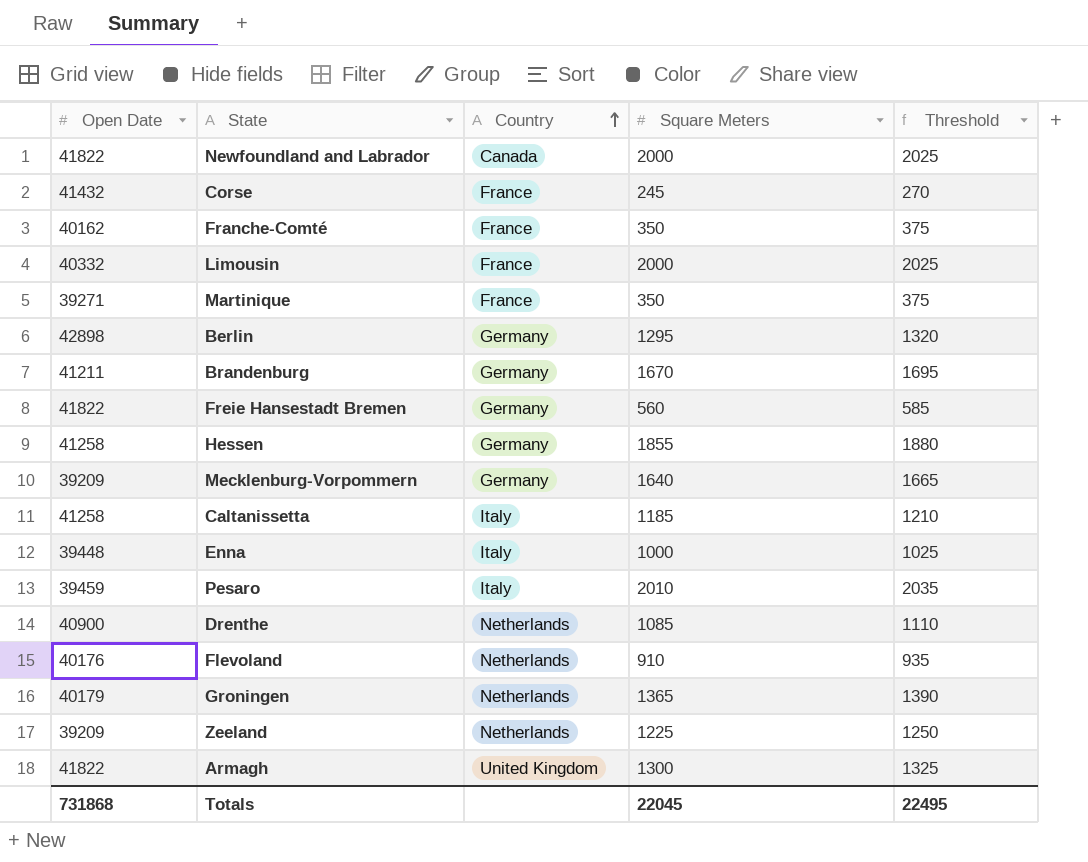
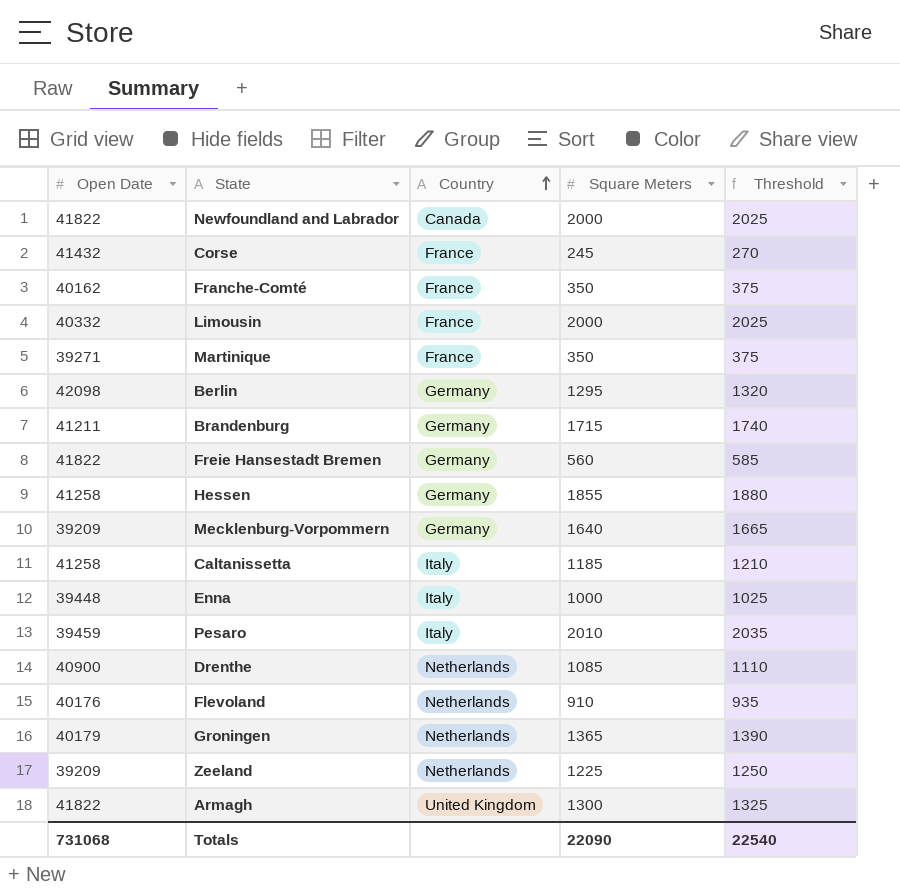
Berlin | Open Date: 42898 -> 42098
Brandenburg | Square Meters: 1670 -> 1715
Brandenburg | Threshold: 1695 -> 1740
Totals | Open Date: 731868 -> 731068
Totals | Square Meters: 22045 -> 22090
Totals | Threshold: 22495 -> 22540

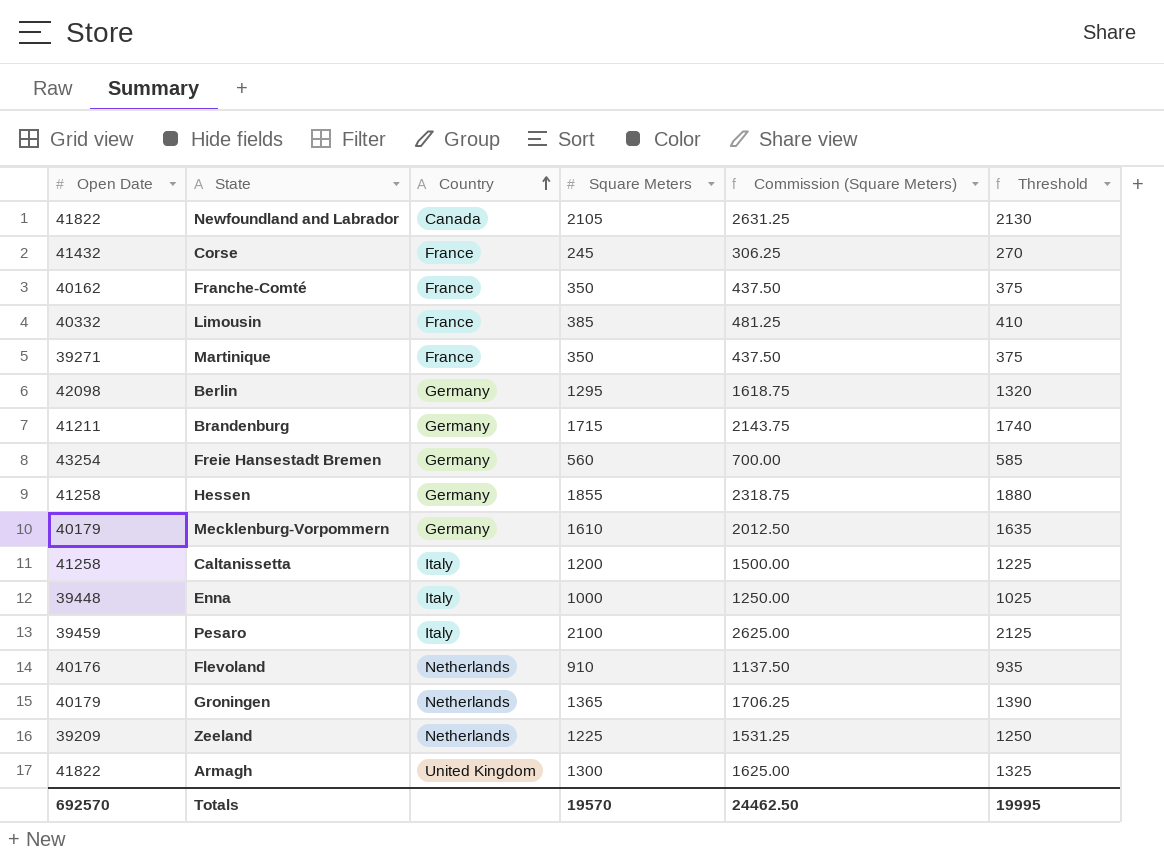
column Commission (Square Meters) | formula: none -> [Square Meters] * 1.25
row Drenthe: 40900 | Netherlands | 1085 | 1110 -> none
Newfoundland and Labrador | Square Meters: 2000 -> 2105
Newfoundland and Labrador | Threshold: 2025 -> 2130
Limousin | Square Meters: 2000 -> 385
Limousin | Threshold: 2025 -> 410
Freie Hansestadt Bremen | Open Date: 41822 -> 43254
Mecklenburg-Vorpommern | Open Date: 39209 -> 40179
Mecklenburg-Vorpommern | Square Meters: 1640 -> 1610
Mecklenburg-Vorpommern | Threshold: 1665 -> 1635
Caltanissetta | Square Meters: 1185 -> 1200
Caltanissetta | Threshold: 1210 -> 1225
Pesaro | Square Meters: 2010 -> 2100
Pesaro | Threshold: 2035 -> 2125
Totals | Open Date: 731068 -> 692570
Totals | Square Meters: 22090 -> 19570
Totals | Threshold: 22540 -> 19995

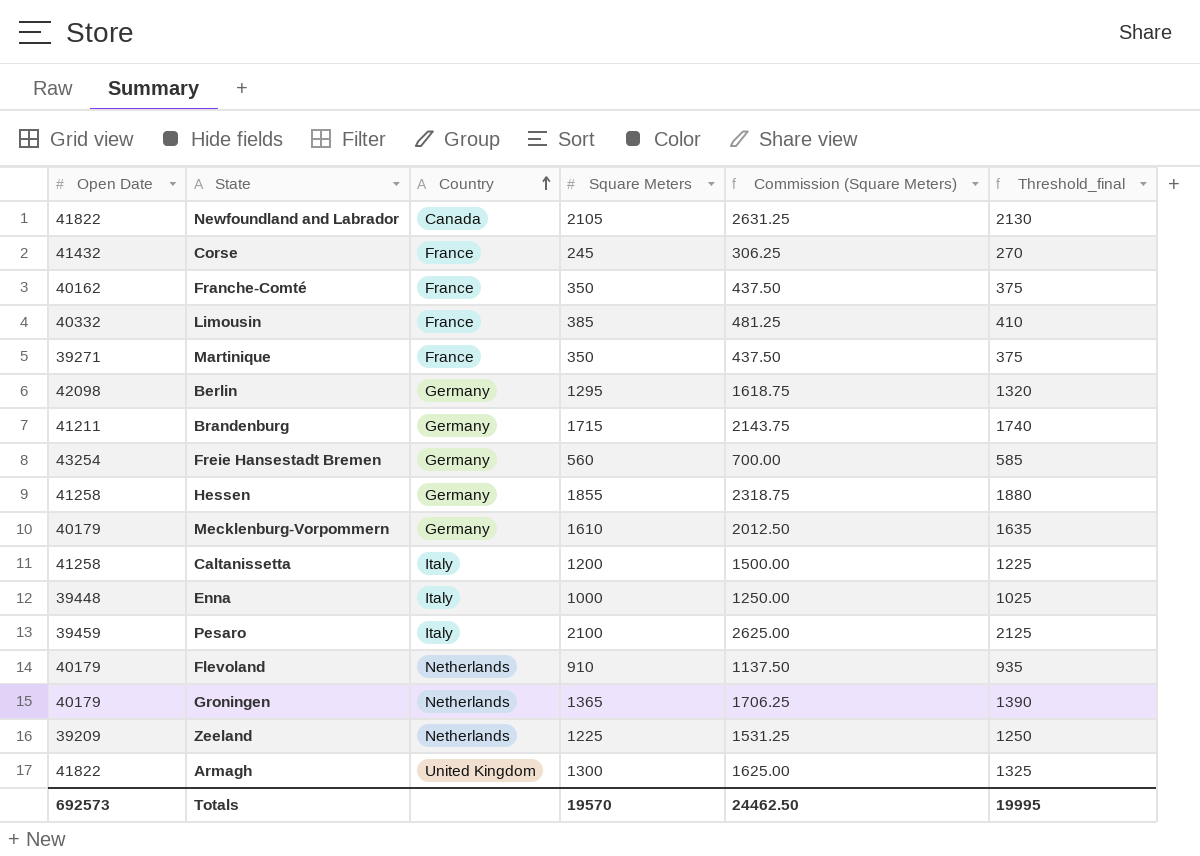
column name: Threshold -> Threshold_final
Flevoland | Open Date: 40176 -> 40179
Totals | Open Date: 692570 -> 692573

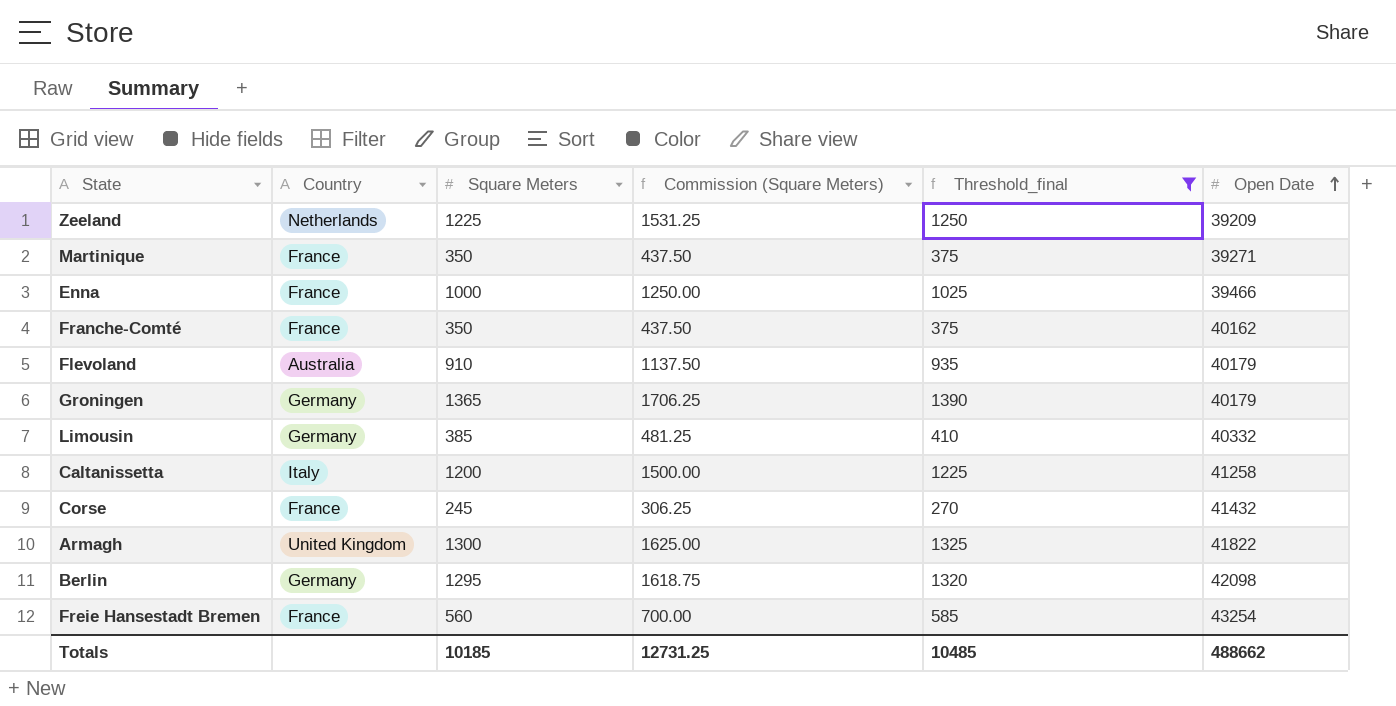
filter: none -> Threshold_final <= 1390
row order: Country ascending -> Open Date ascending
column Open Date | position: 1 -> 6
Enna | Country: Italy -> France
Enna | Open Date: 39448 -> 39466
Flevoland | Country: Netherlands -> Australia
Groningen | Country: Netherlands -> Germany
Limousin | Country: France -> Germany
Freie Hansestadt Bremen | Country: Germany -> France
Totals | Square Meters: 19570 -> 10185
Totals | Commission (Square Meters): 24462.50 -> 12731.25
Totals | Threshold_final: 19995 -> 10485
Totals | Open Date: 692573 -> 488662

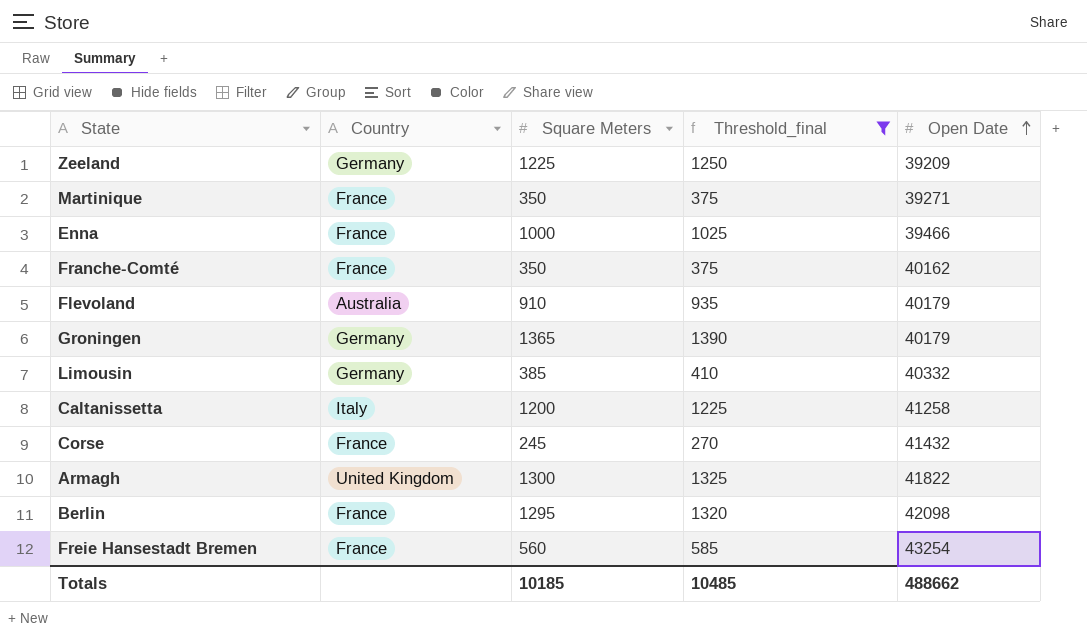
column Commission (Square Meters) | formula: [Square Meters] * 1.25 -> none
Zeeland | Country: Netherlands -> Germany
Berlin | Country: Germany -> France

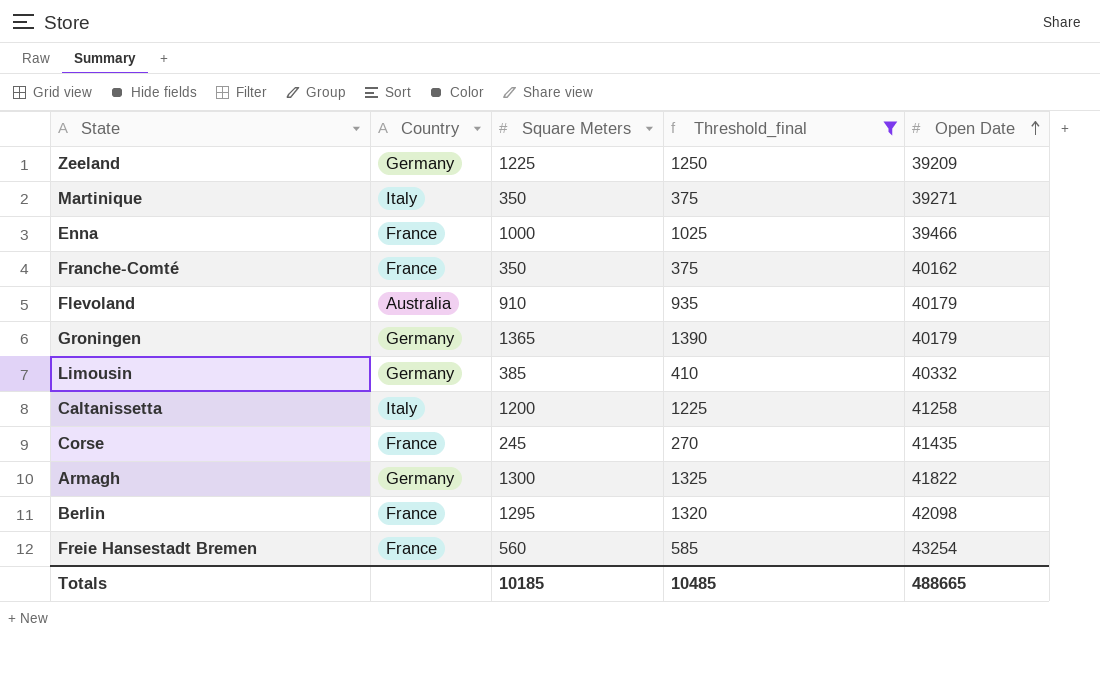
Martinique | Country: France -> Italy
Corse | Open Date: 41432 -> 41435
Armagh | Country: United Kingdom -> Germany
Totals | Open Date: 488662 -> 488665

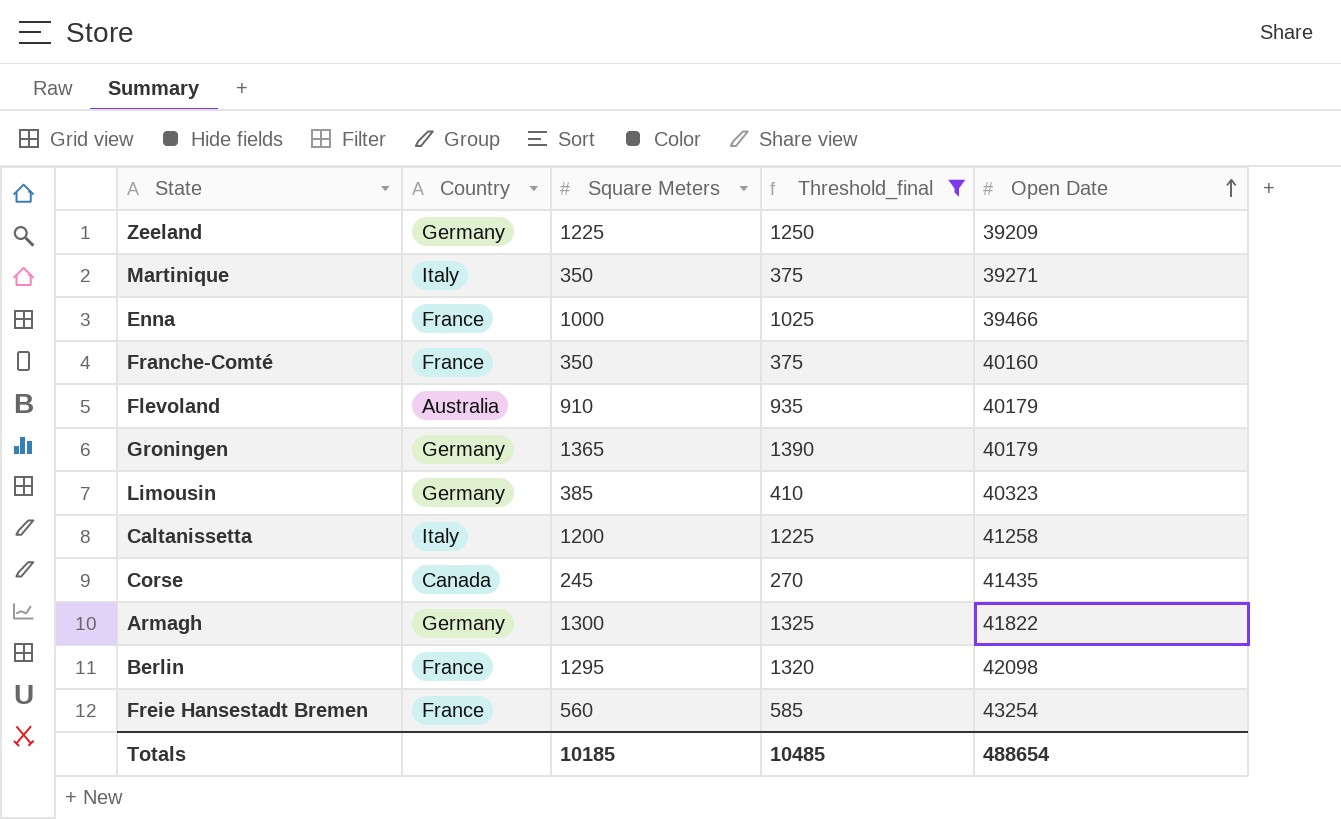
Franche-Comté | Open Date: 40162 -> 40160
Limousin | Open Date: 40332 -> 40323
Corse | Country: France -> Canada
Totals | Open Date: 488665 -> 488654

